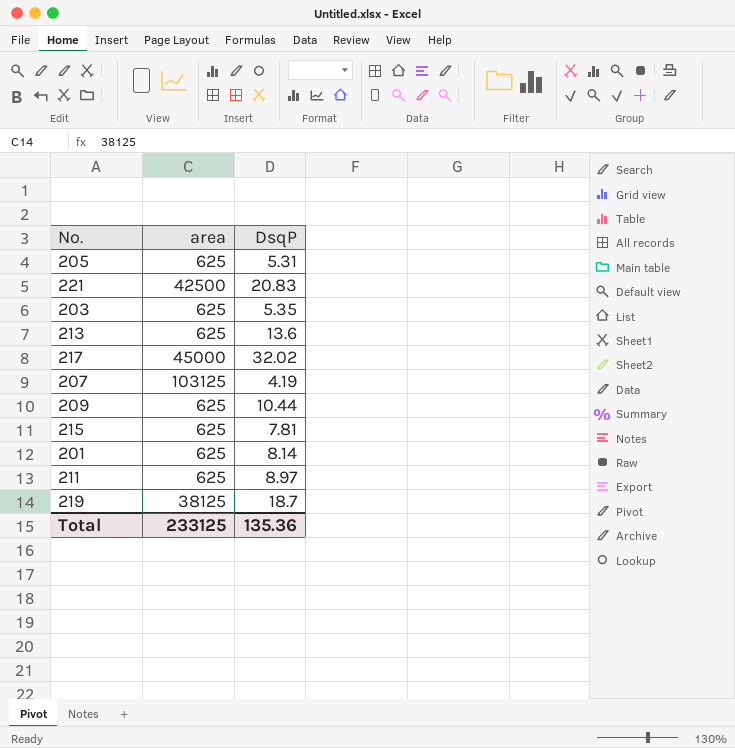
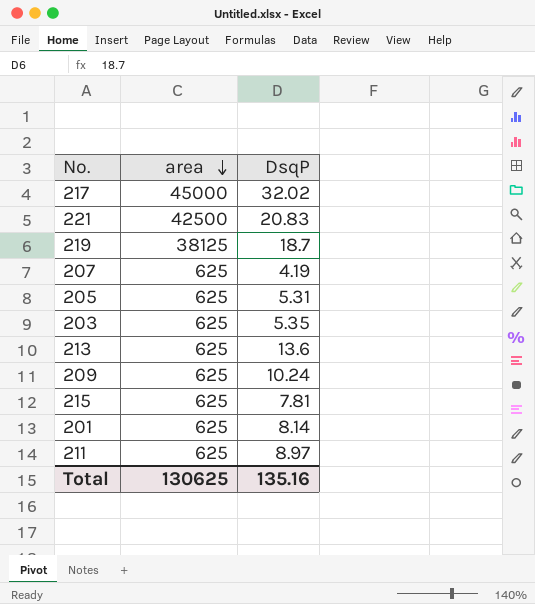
row order: none -> area descending
207 | area: 103125 -> 625
209 | DsqP: 10.44 -> 10.24
Total | area: 233125 -> 130625
Total | DsqP: 135.36 -> 135.16

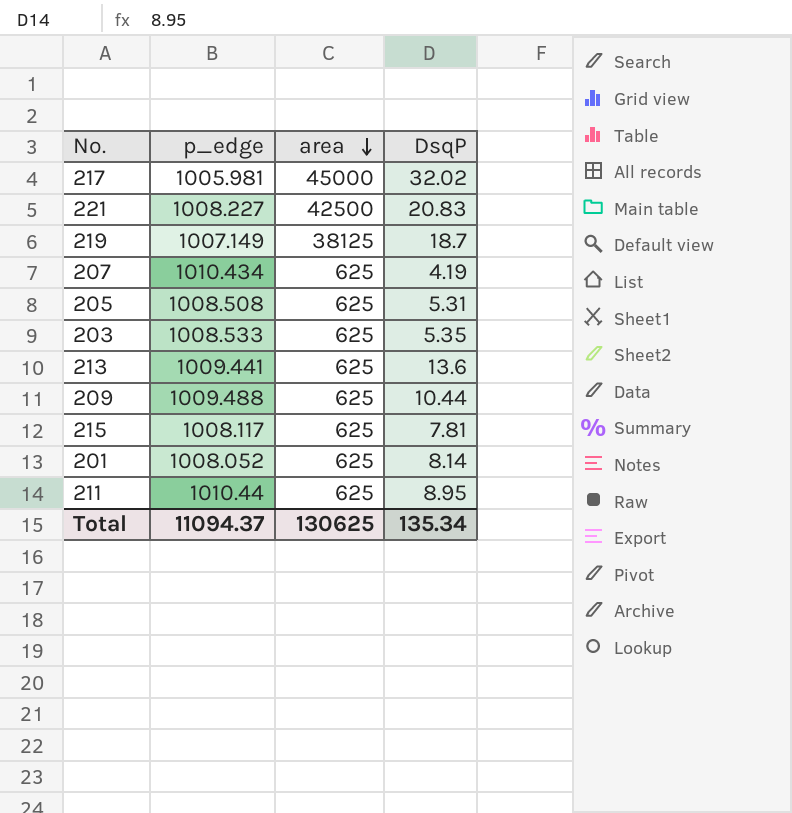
column p_edge | position: none -> 2
209 | DsqP: 10.24 -> 10.44
211 | DsqP: 8.97 -> 8.95
Total | DsqP: 135.16 -> 135.34

